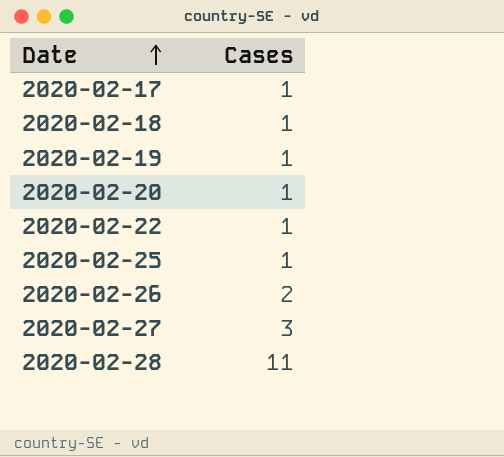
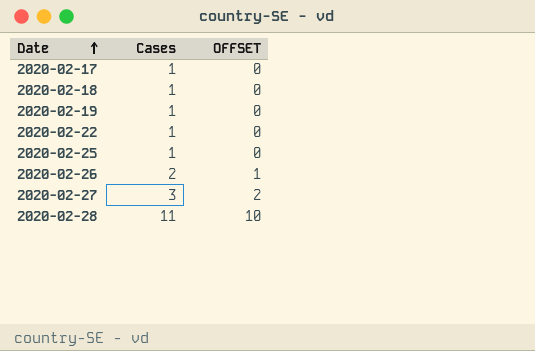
column OFFSET | formula: none -> [Cases] - 1
row 2020-02-20: 1 -> none

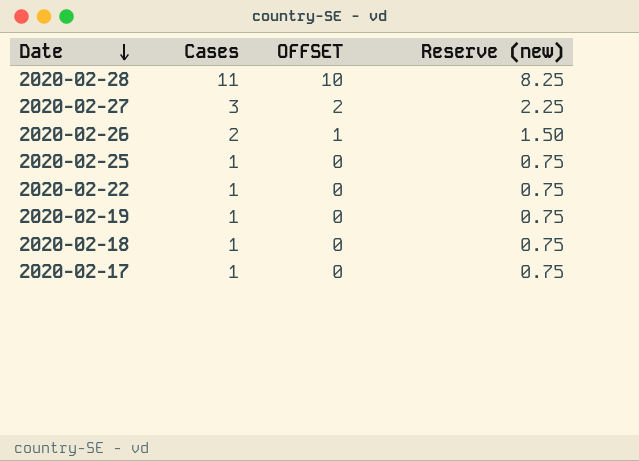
row order: Date ascending -> Date descending
column Reserve (new) | formula: none -> [Cases] * 0.75

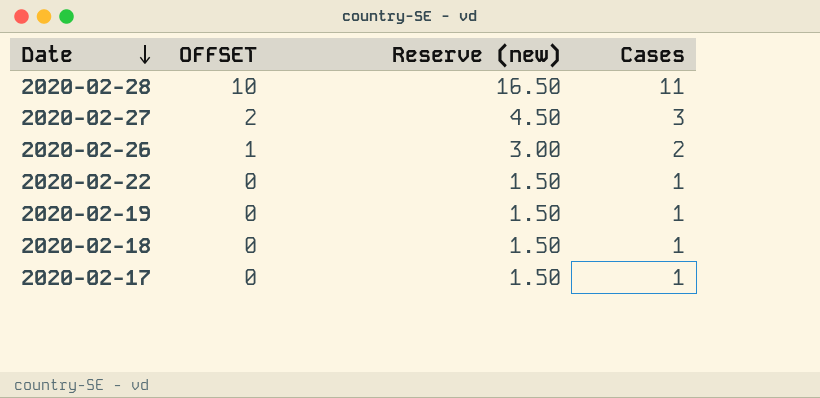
column Reserve (new) | formula: [Cases] * 0.75 -> [Cases] * 1.5
column Cases | position: 2 -> 4
row 2020-02-25: 1 | 0 | 0.75 -> none

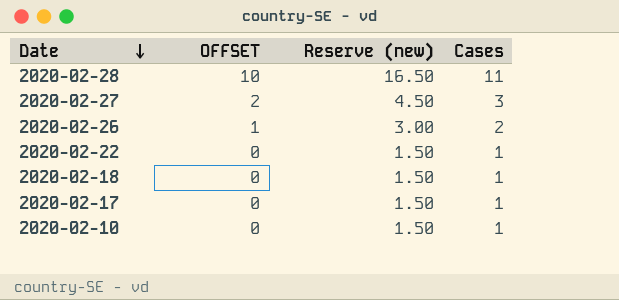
row 2020-02-19: 0 | 1.50 | 1 -> none
row 2020-02-10: none -> 0 | 1.50 | 1

